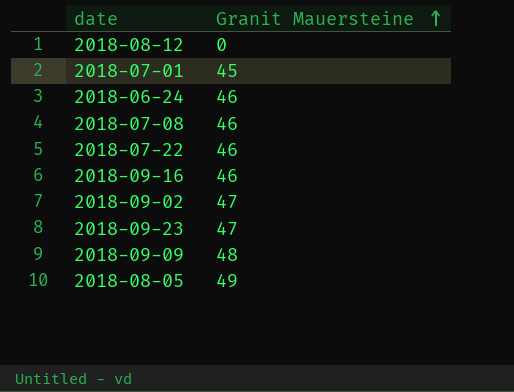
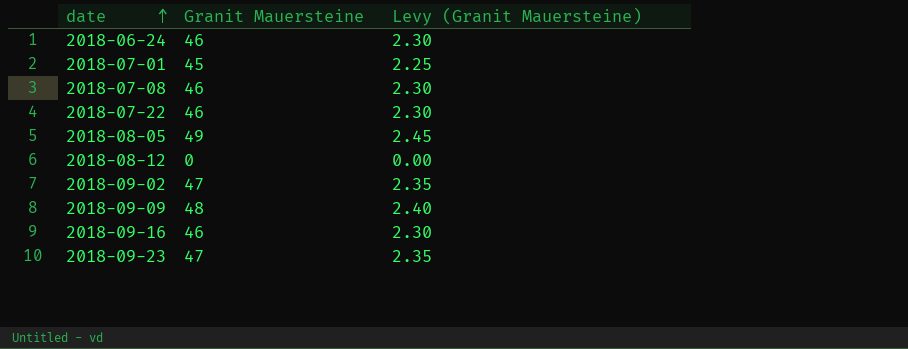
row order: Granit Mauersteine ascending -> date ascending
column Levy (Granit Mauersteine) | formula: none -> [Granit Mauersteine] * 0.05

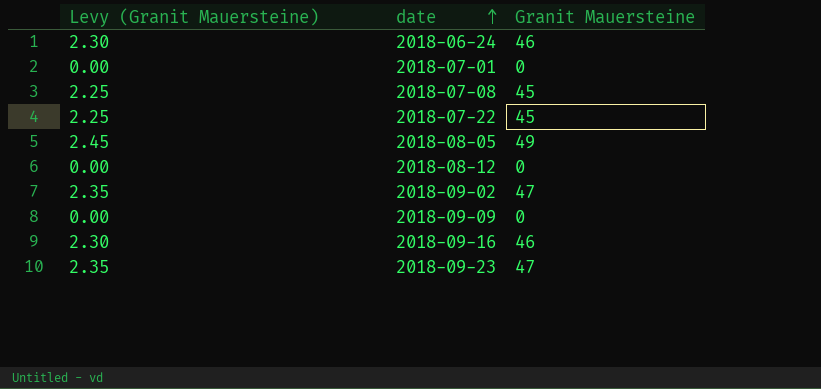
column Levy (Granit Mauersteine) | position: 3 -> 1
2018-07-01 | Levy (Granit Mauersteine): 2.25 -> 0.00
2018-07-01 | Granit Mauersteine: 45 -> 0
2018-07-08 | Levy (Granit Mauersteine): 2.30 -> 2.25
2018-07-08 | Granit Mauersteine: 46 -> 45
2018-07-22 | Levy (Granit Mauersteine): 2.30 -> 2.25
2018-07-22 | Granit Mauersteine: 46 -> 45
2018-09-09 | Levy (Granit Mauersteine): 2.40 -> 0.00
2018-09-09 | Granit Mauersteine: 48 -> 0

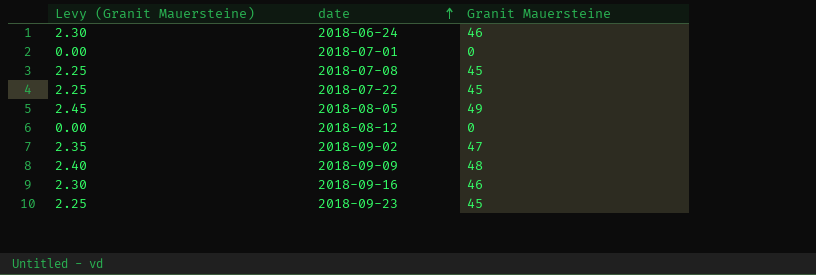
2018-09-09 | Levy (Granit Mauersteine): 0.00 -> 2.40
2018-09-09 | Granit Mauersteine: 0 -> 48
2018-09-23 | Levy (Granit Mauersteine): 2.35 -> 2.25
2018-09-23 | Granit Mauersteine: 47 -> 45

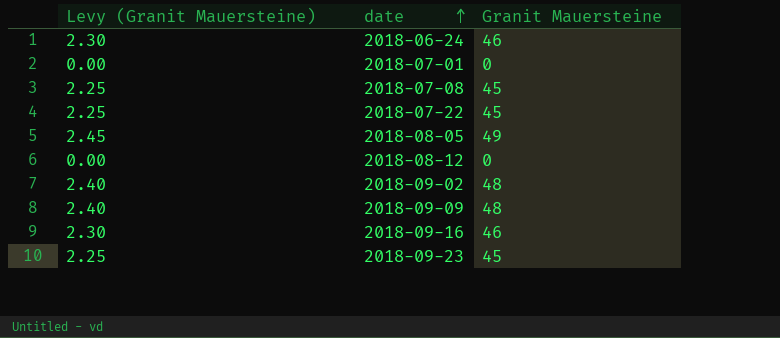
2018-09-02 | Levy (Granit Mauersteine): 2.35 -> 2.40
2018-09-02 | Granit Mauersteine: 47 -> 48

